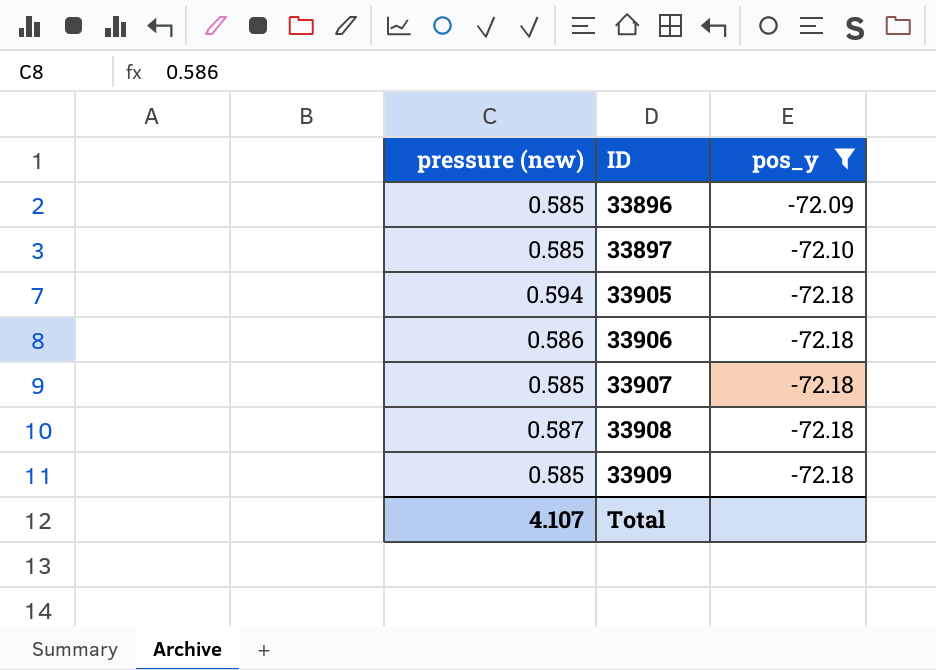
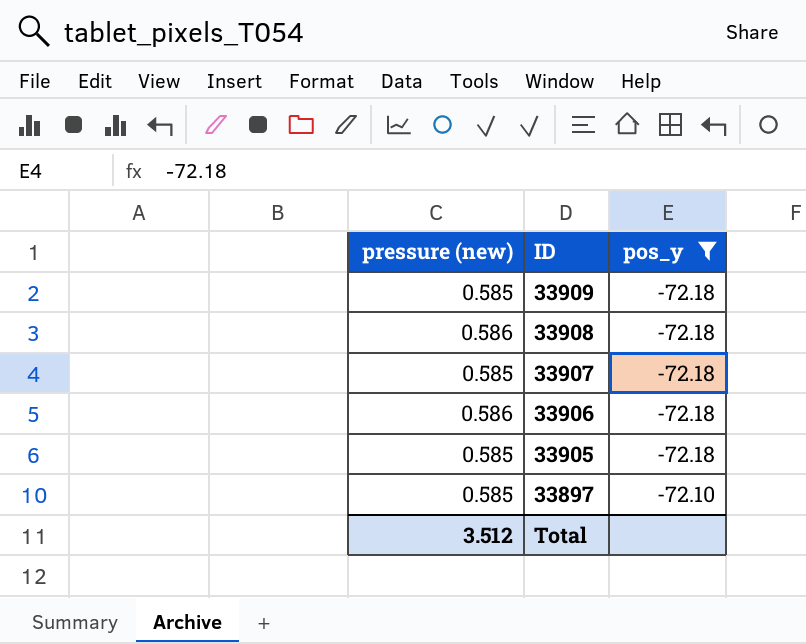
row order: ID ascending -> ID descending
row 33896: 0.585 | -72.09 -> none
33908 | pressure (new): 0.587 -> 0.586
33905 | pressure (new): 0.594 -> 0.585
Total | pressure (new): 4.107 -> 3.512

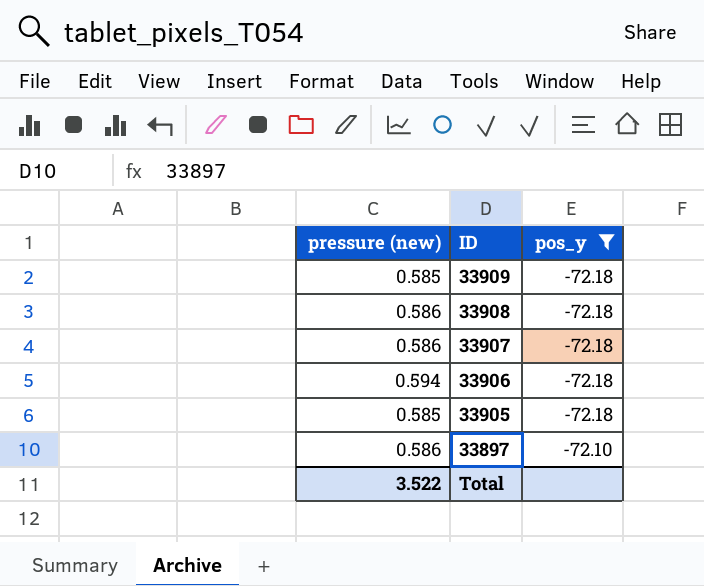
33907 | pressure (new): 0.585 -> 0.586
33906 | pressure (new): 0.586 -> 0.594
33897 | pressure (new): 0.585 -> 0.586
Total | pressure (new): 3.512 -> 3.522

